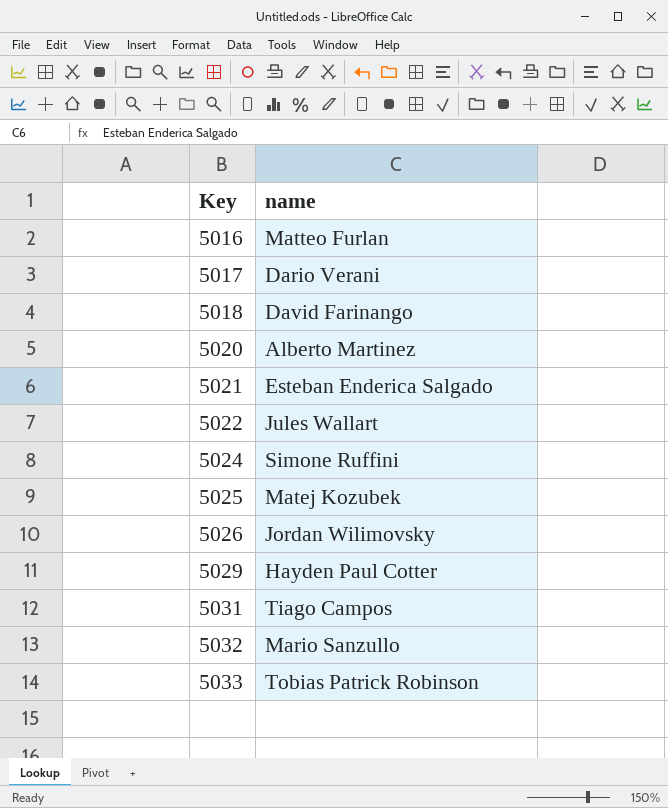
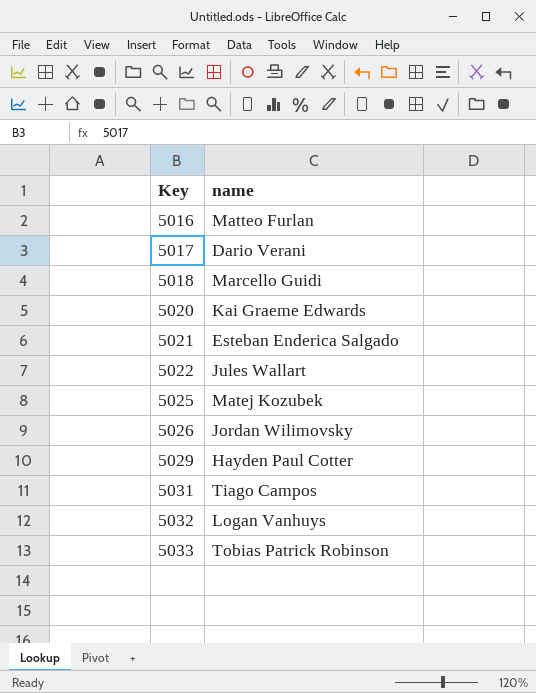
row 5024: Simone Ruffini -> none
5018 | name: David Farinango -> Marcello Guidi
5020 | name: Alberto Martinez -> Kai Graeme Edwards
5032 | name: Mario Sanzullo -> Logan Vanhuys

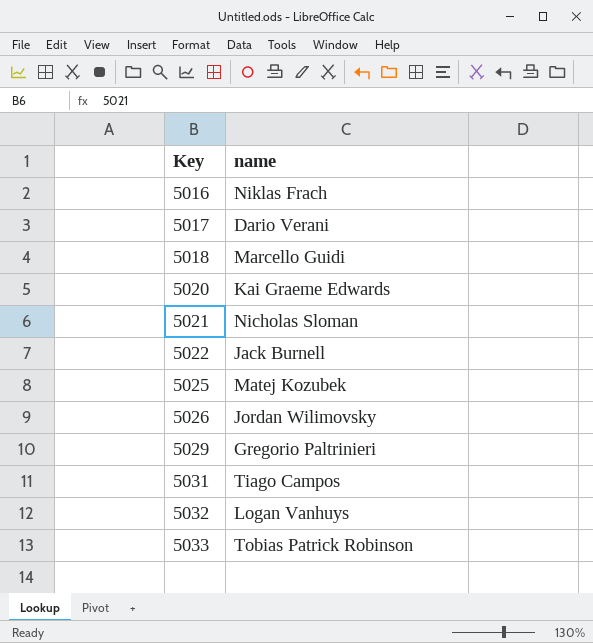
5016 | name: Matteo Furlan -> Niklas Frach
5021 | name: Esteban Enderica Salgado -> Nicholas Sloman
5022 | name: Jules Wallart -> Jack Burnell
5029 | name: Hayden Paul Cotter -> Gregorio Paltrinieri

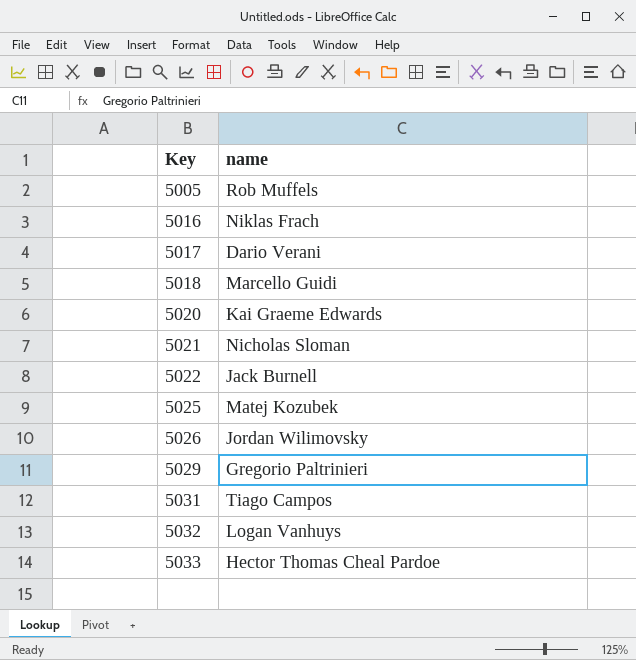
row 5005: none -> Rob Muffels
5033 | name: Tobias Patrick Robinson -> Hector Thomas Cheal Pardoe

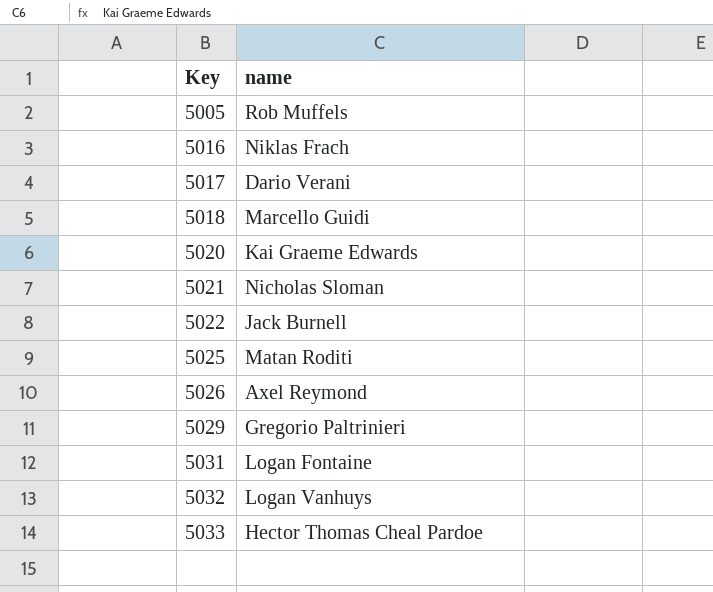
5025 | name: Matej Kozubek -> Matan Roditi
5026 | name: Jordan Wilimovsky -> Axel Reymond
5031 | name: Tiago Campos -> Logan Fontaine

